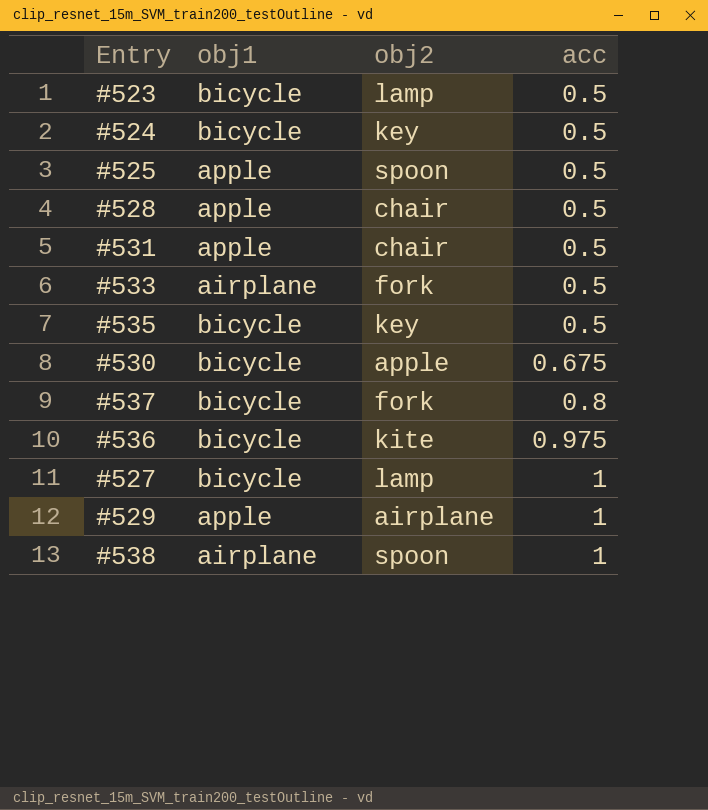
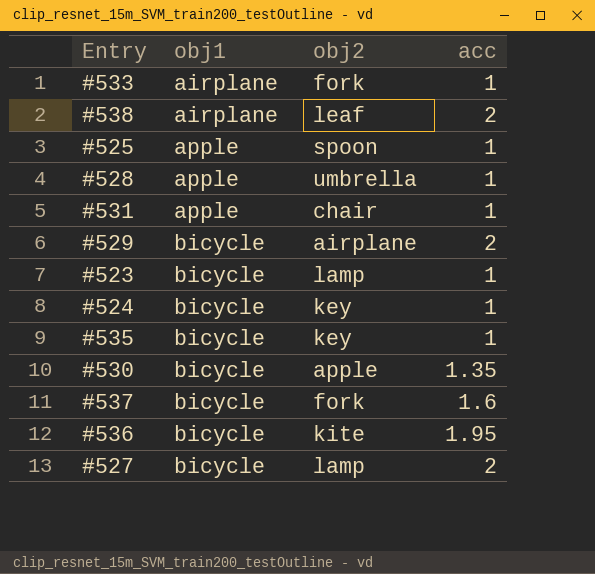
row order: acc ascending -> obj1 ascending
#533 | acc: 0.5 -> 1
#538 | obj2: spoon -> leaf
#538 | acc: 1 -> 2
#525 | acc: 0.5 -> 1
#528 | obj2: chair -> umbrella
#528 | acc: 0.5 -> 1
#531 | acc: 0.5 -> 1
#529 | obj1: apple -> bicycle
#529 | acc: 1 -> 2
#523 | acc: 0.5 -> 1
#524 | acc: 0.5 -> 1
#535 | acc: 0.5 -> 1
#530 | acc: 0.675 -> 1.35
#537 | acc: 0.8 -> 1.6
#536 | acc: 0.975 -> 1.95
#527 | acc: 1 -> 2

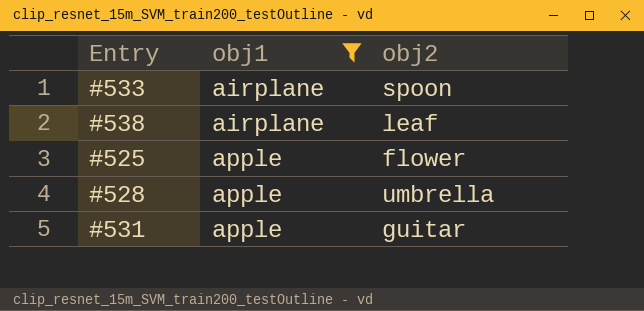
filter: none -> obj1 != bicycle
column acc | position: 4 -> none
#533 | obj2: fork -> spoon
#525 | obj2: spoon -> flower
#531 | obj2: chair -> guitar

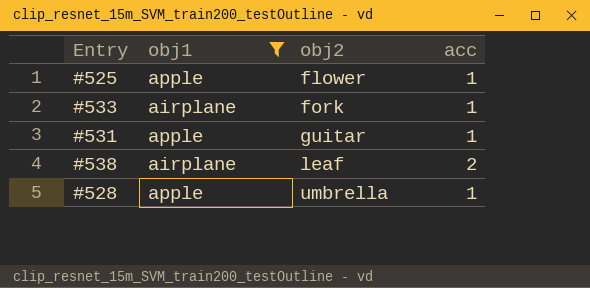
row order: obj1 ascending -> obj2 ascending
column acc | position: none -> 4
#533 | obj2: spoon -> fork

